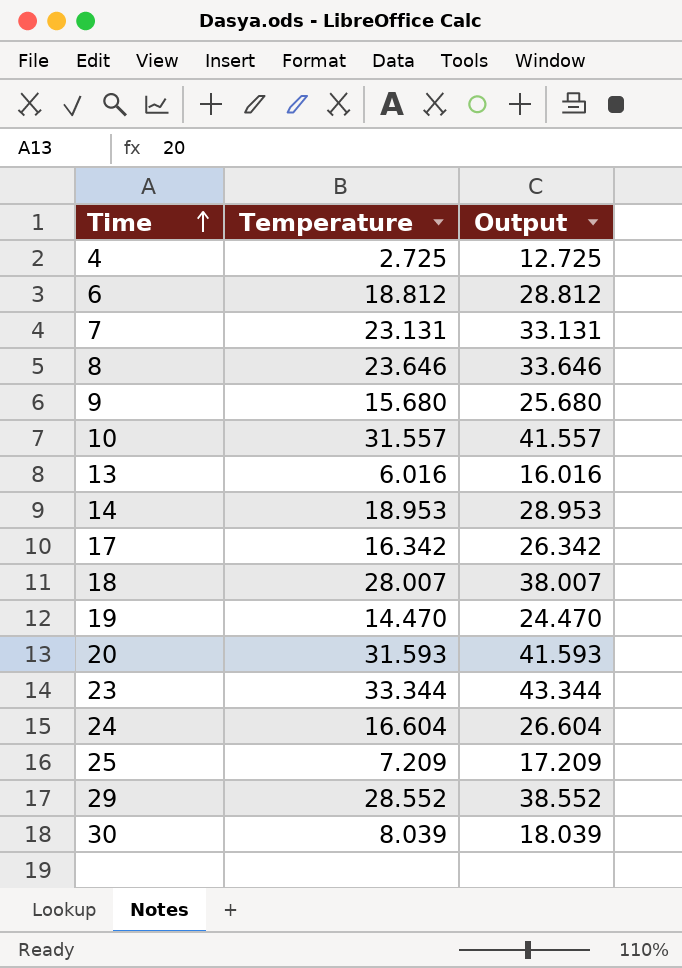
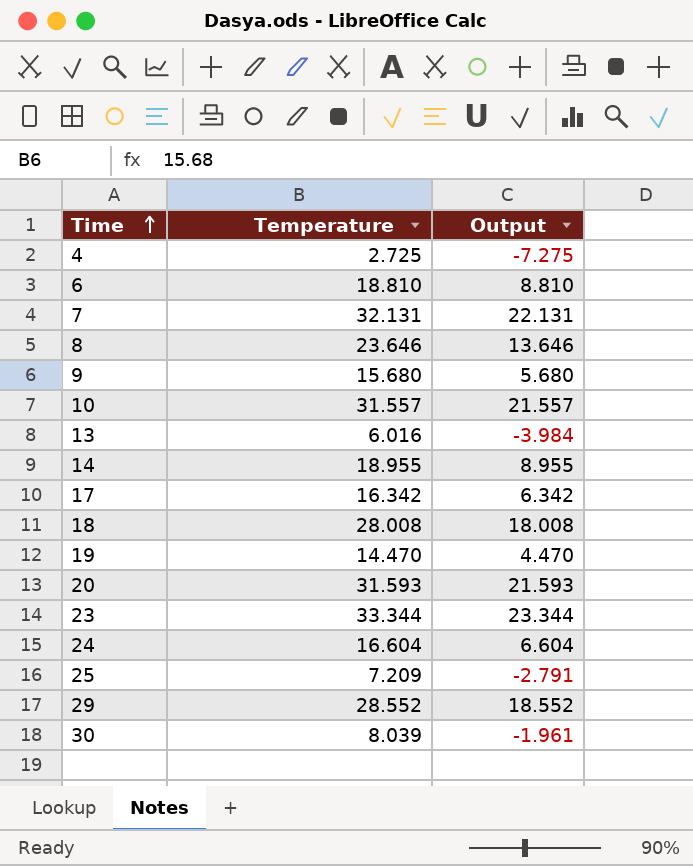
column Output | formula: [Temperature] + 10 -> [Temperature] - 10
6 | Temperature: 18.812 -> 18.810
7 | Temperature: 23.131 -> 32.131
14 | Temperature: 18.953 -> 18.955
18 | Temperature: 28.007 -> 28.008

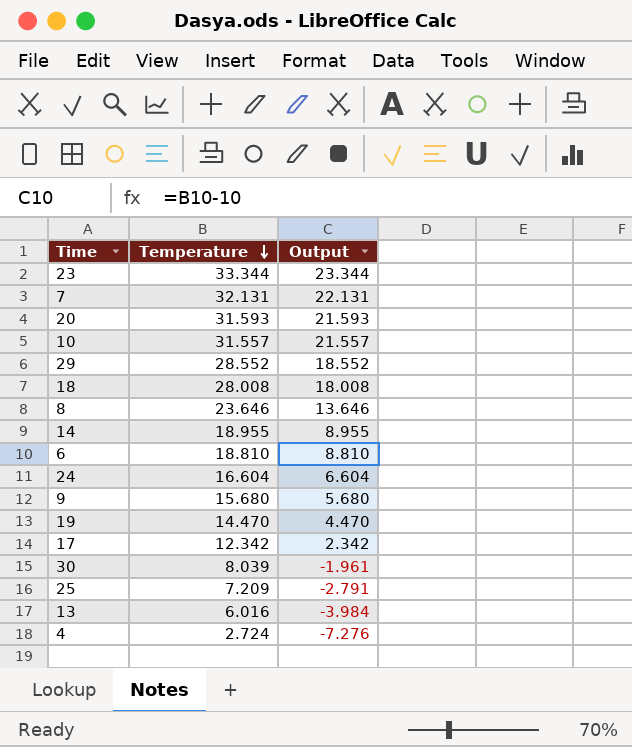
row order: Time ascending -> Temperature descending
17 | Temperature: 16.342 -> 12.342
17 | Output: 6.342 -> 2.342
4 | Temperature: 2.725 -> 2.724
4 | Output: -7.275 -> -7.276

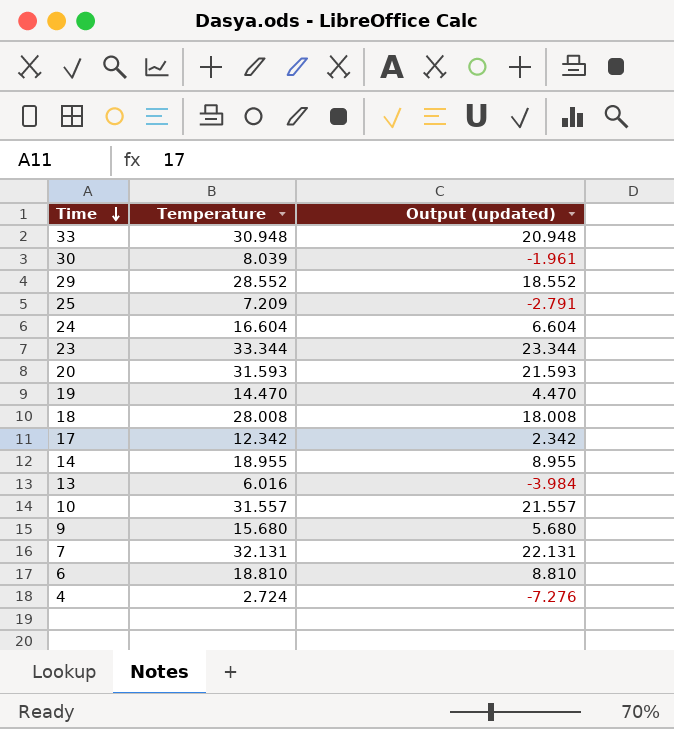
row order: Temperature descending -> Time descending
column name: Output -> Output (updated)
row 8: 23.646 | 13.646 -> none
row 33: none -> 30.948 | 20.948

